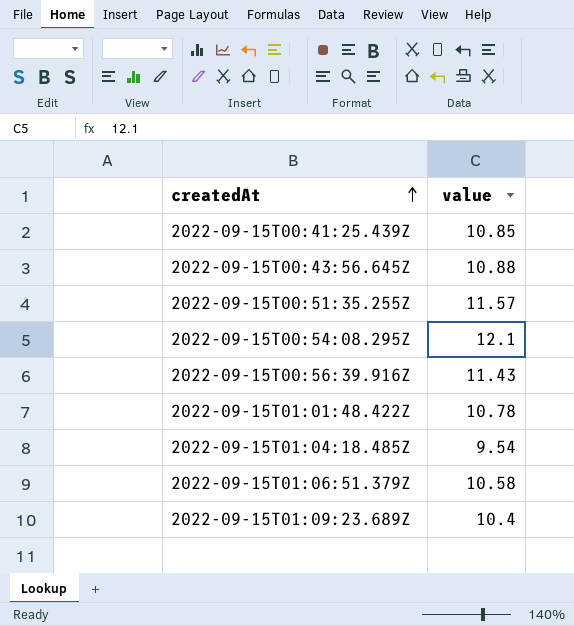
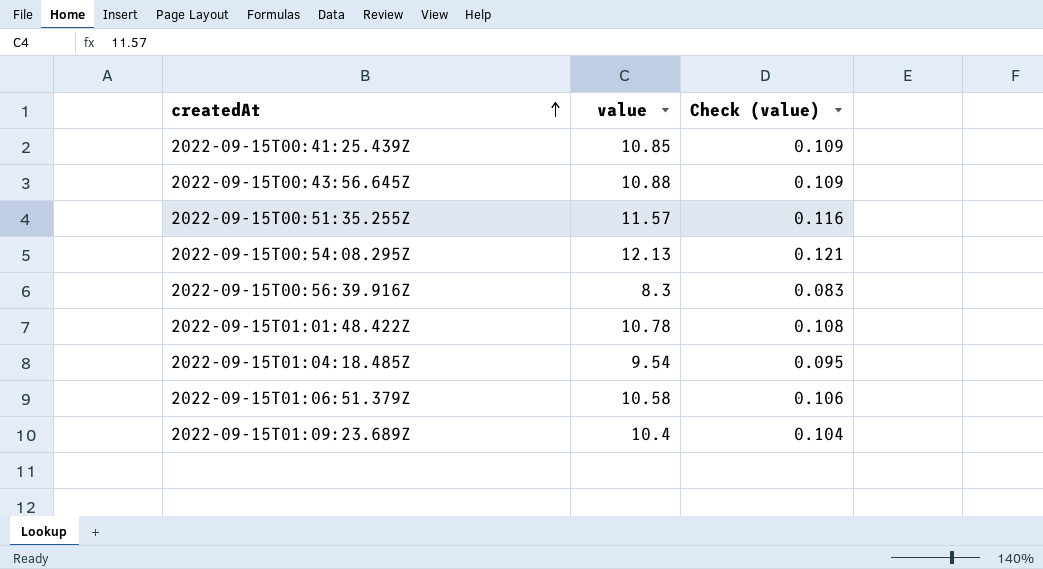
column Check (value) | formula: none -> [value] * 0.01
2022-09-15T00:54:08.295Z | value: 12.1 -> 12.13
2022-09-15T00:56:39.916Z | value: 11.43 -> 8.3

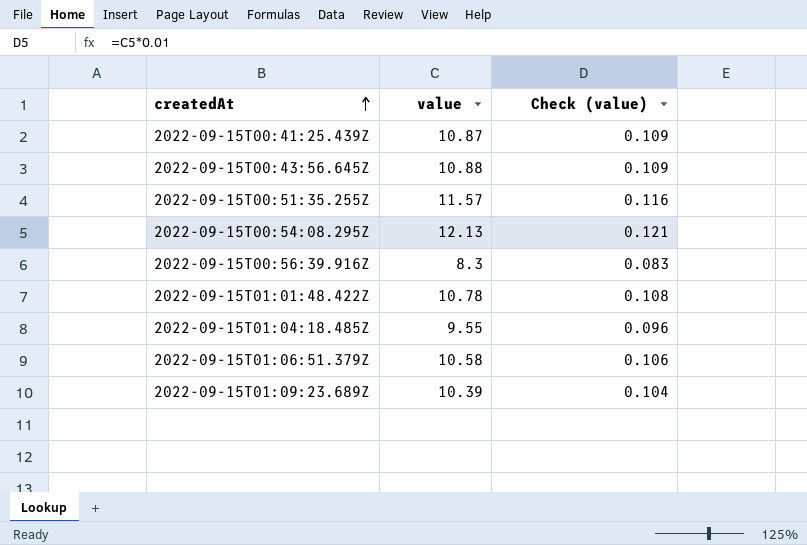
2022-09-15T00:41:25.439Z | value: 10.85 -> 10.87
2022-09-15T01:04:18.485Z | value: 9.54 -> 9.55
2022-09-15T01:04:18.485Z | Check (value): 0.095 -> 0.096
2022-09-15T01:09:23.689Z | value: 10.4 -> 10.39

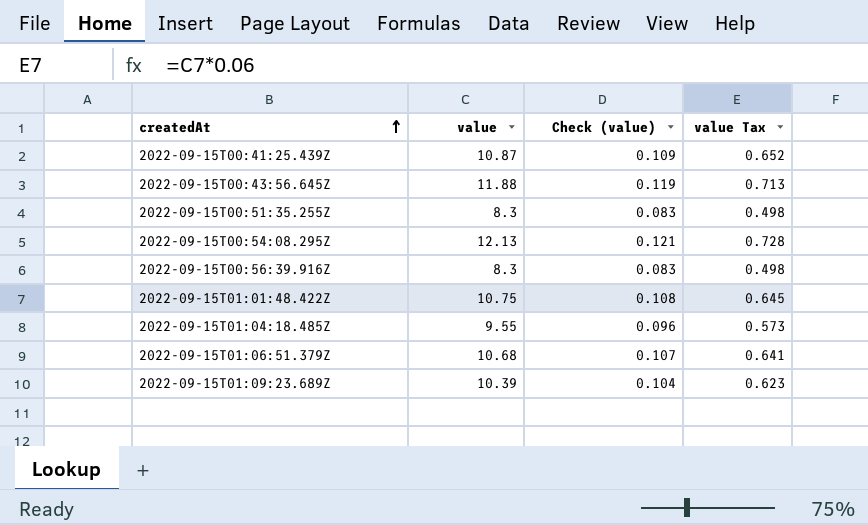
column value Tax | formula: none -> [value] * 0.06
2022-09-15T00:43:56.645Z | value: 10.88 -> 11.88
2022-09-15T00:43:56.645Z | Check (value): 0.109 -> 0.119
2022-09-15T00:51:35.255Z | value: 11.57 -> 8.3
2022-09-15T00:51:35.255Z | Check (value): 0.116 -> 0.083
2022-09-15T01:01:48.422Z | value: 10.78 -> 10.75
2022-09-15T01:06:51.379Z | value: 10.58 -> 10.68
2022-09-15T01:06:51.379Z | Check (value): 0.106 -> 0.107

